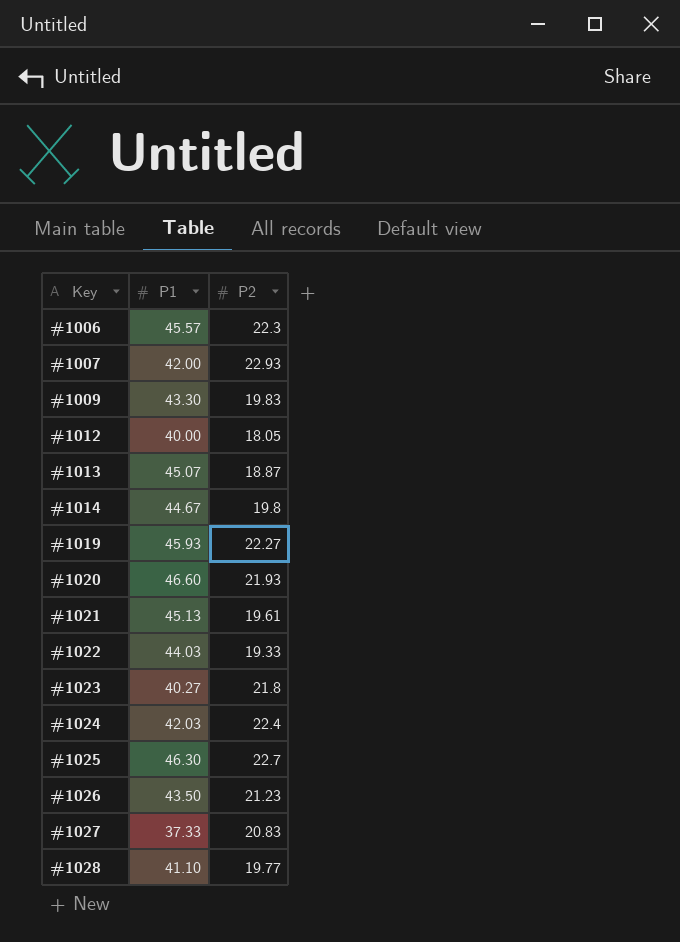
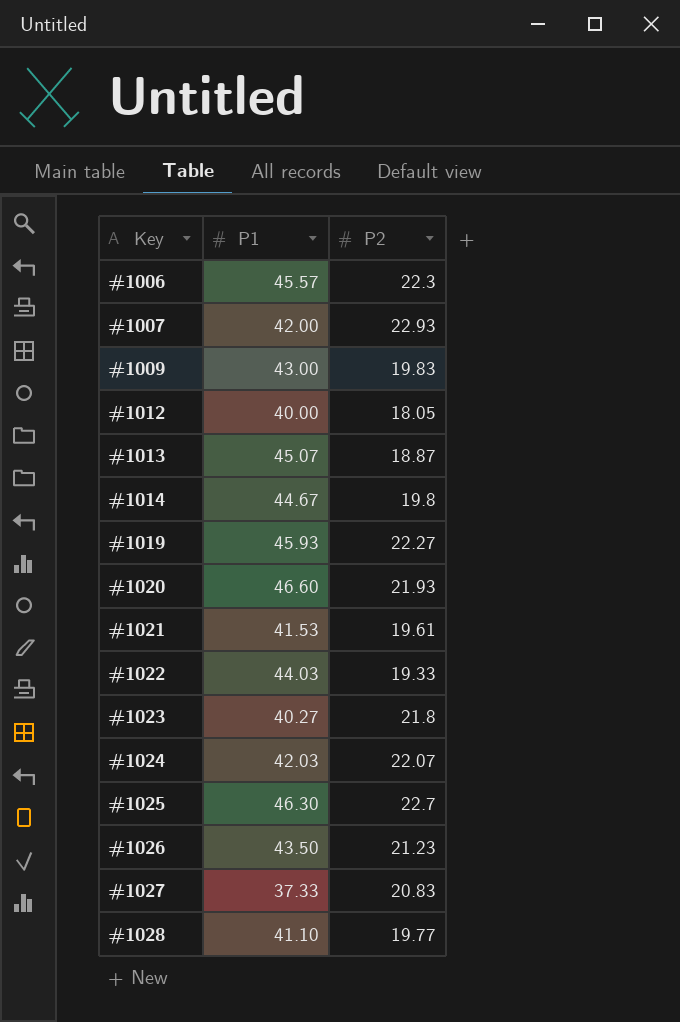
#1009 | P1: 43.30 -> 43.00
#1021 | P1: 45.13 -> 41.53
#1024 | P2: 22.4 -> 22.07

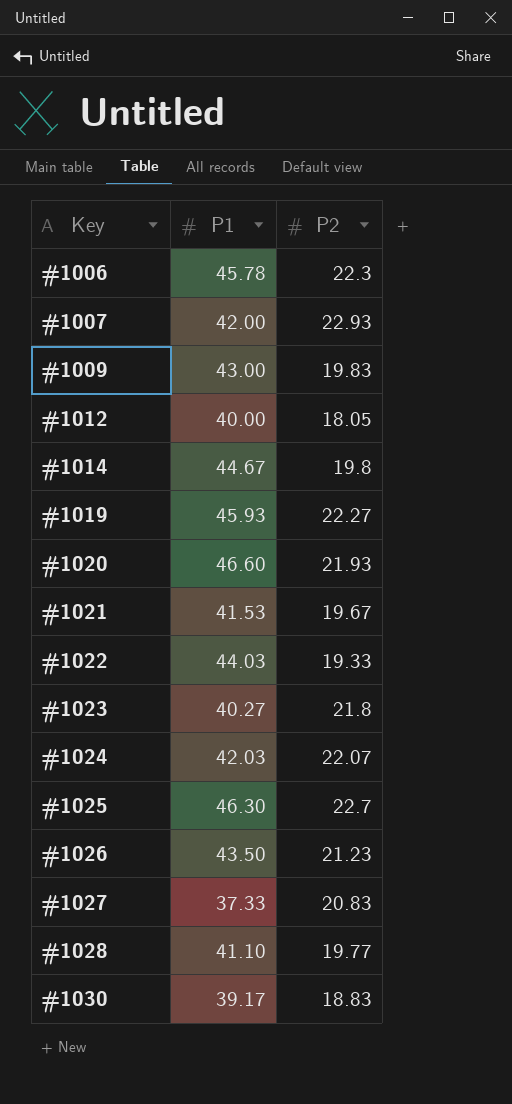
row #1013: 45.07 | 18.87 -> none
#1006 | P1: 45.57 -> 45.78
#1021 | P2: 19.61 -> 19.67
row #1030: none -> 39.17 | 18.83

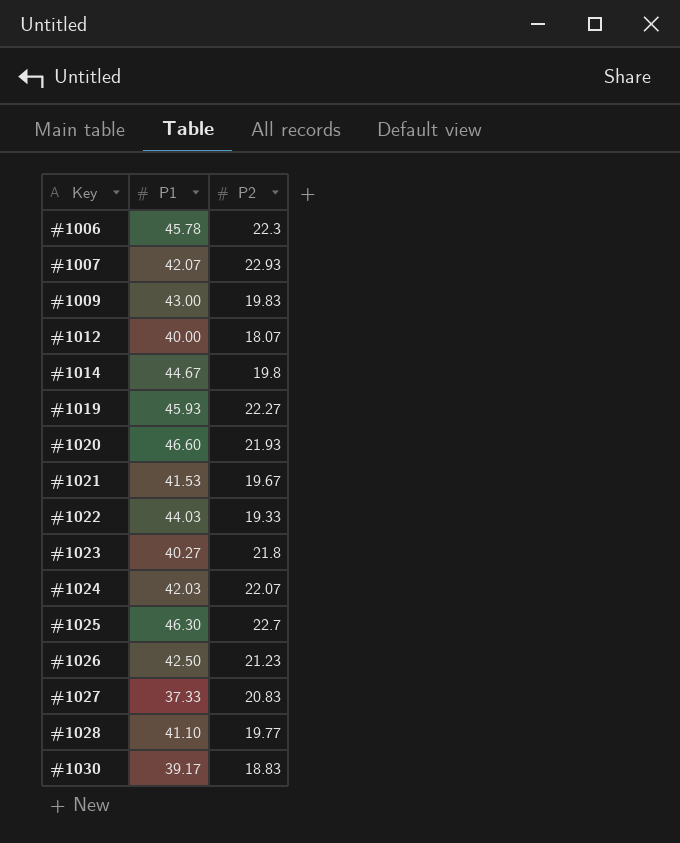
#1007 | P1: 42.00 -> 42.07
#1012 | P2: 18.05 -> 18.07
#1026 | P1: 43.50 -> 42.50

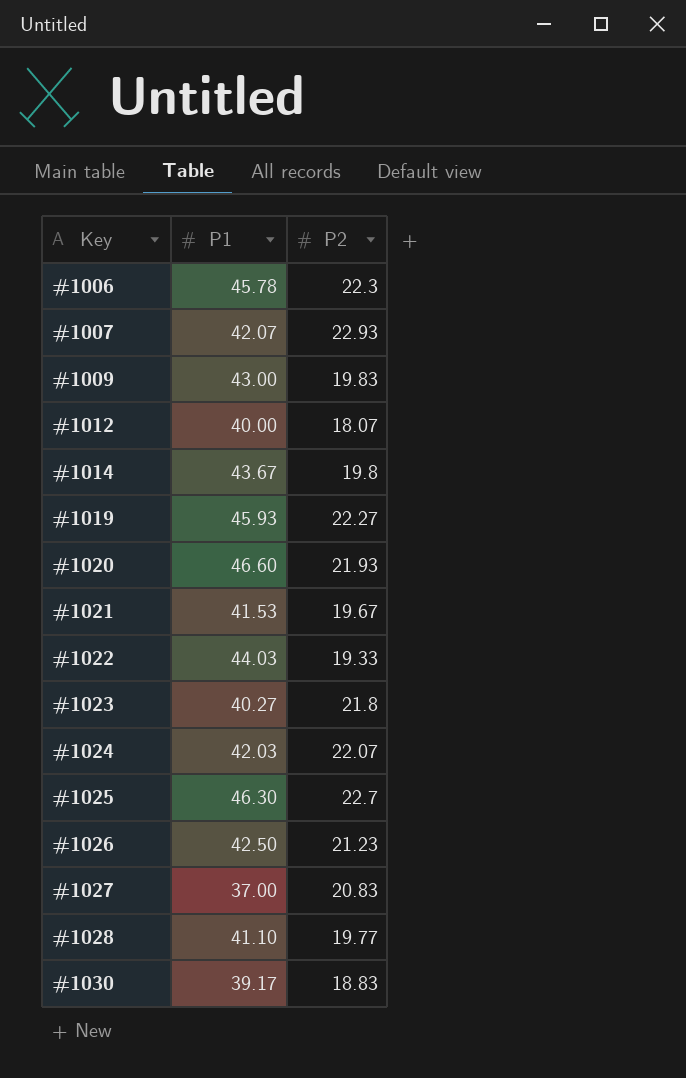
#1014 | P1: 44.67 -> 43.67
#1027 | P1: 37.33 -> 37.00

